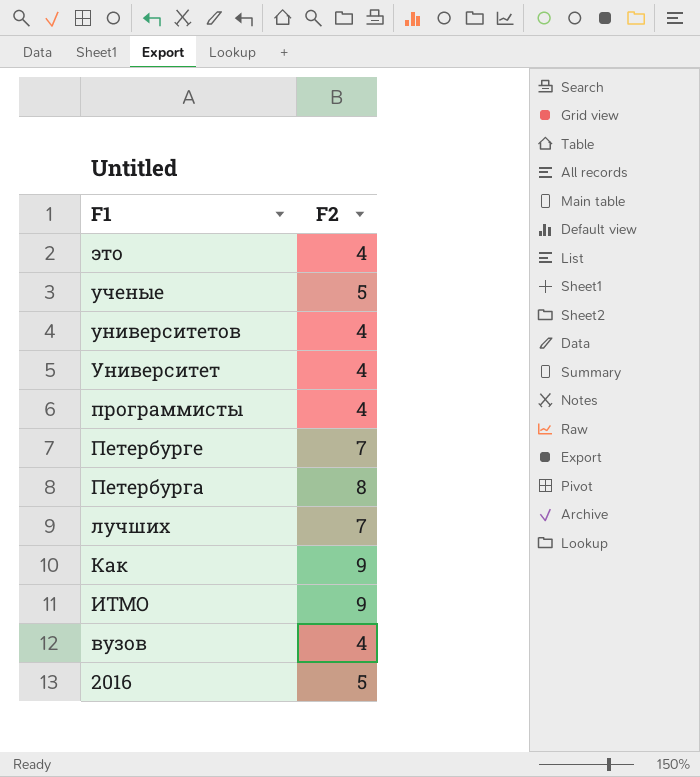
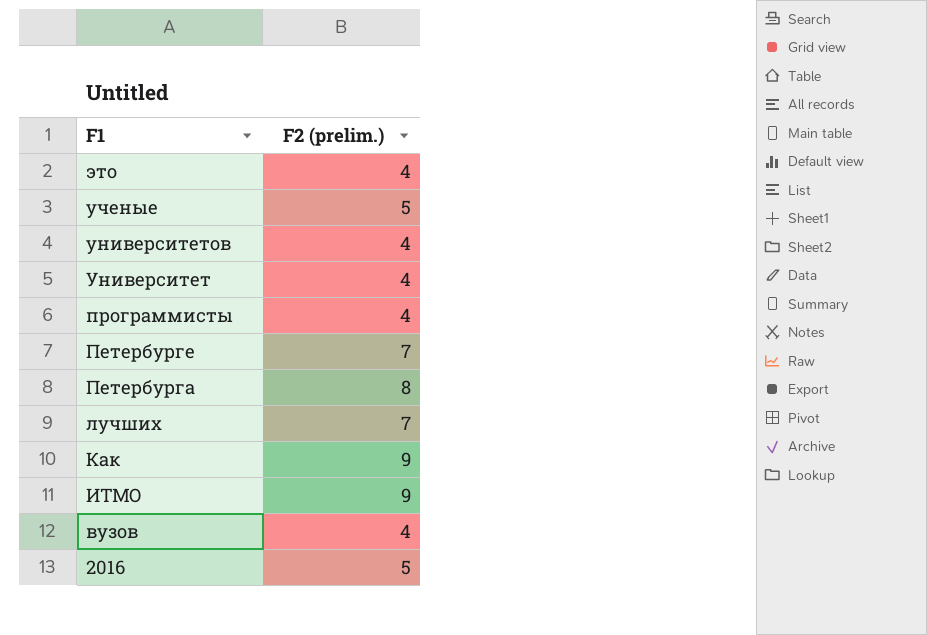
column name: F2 -> F2 (prelim.)

